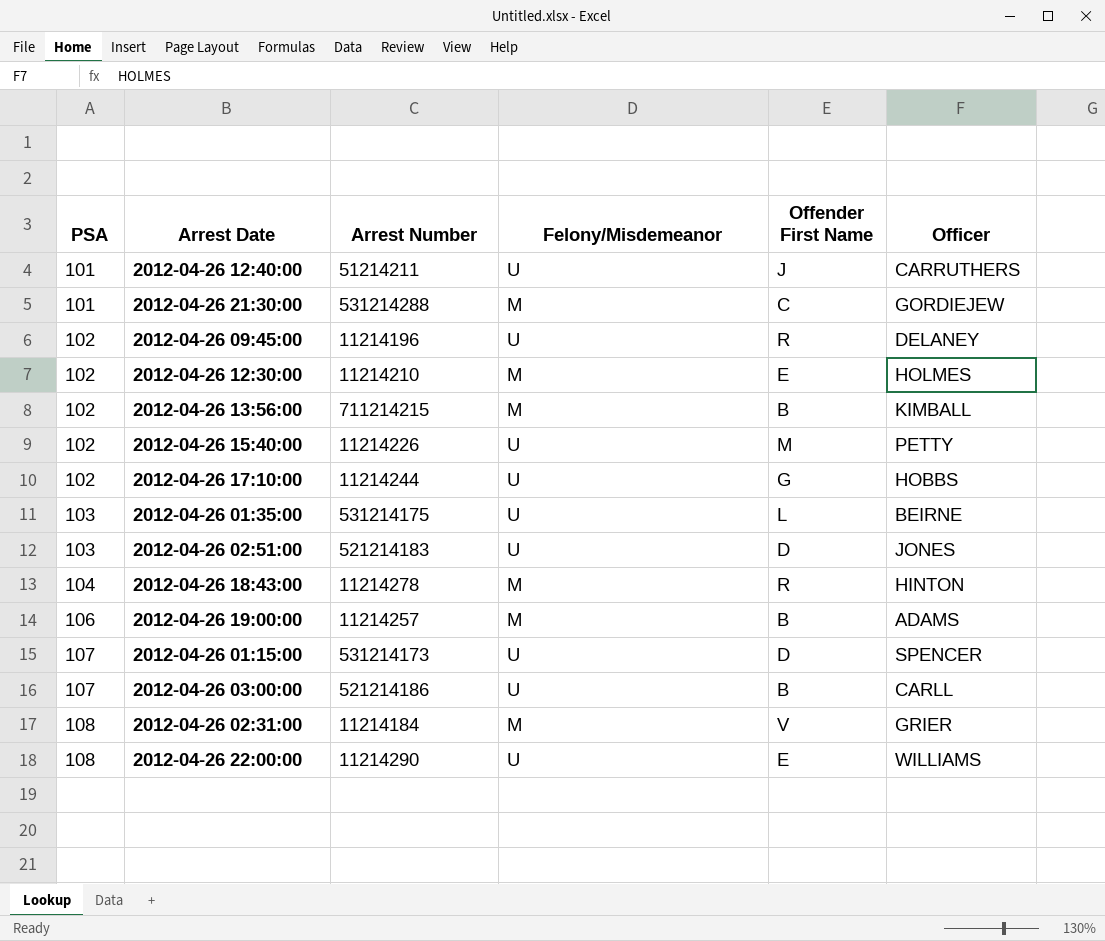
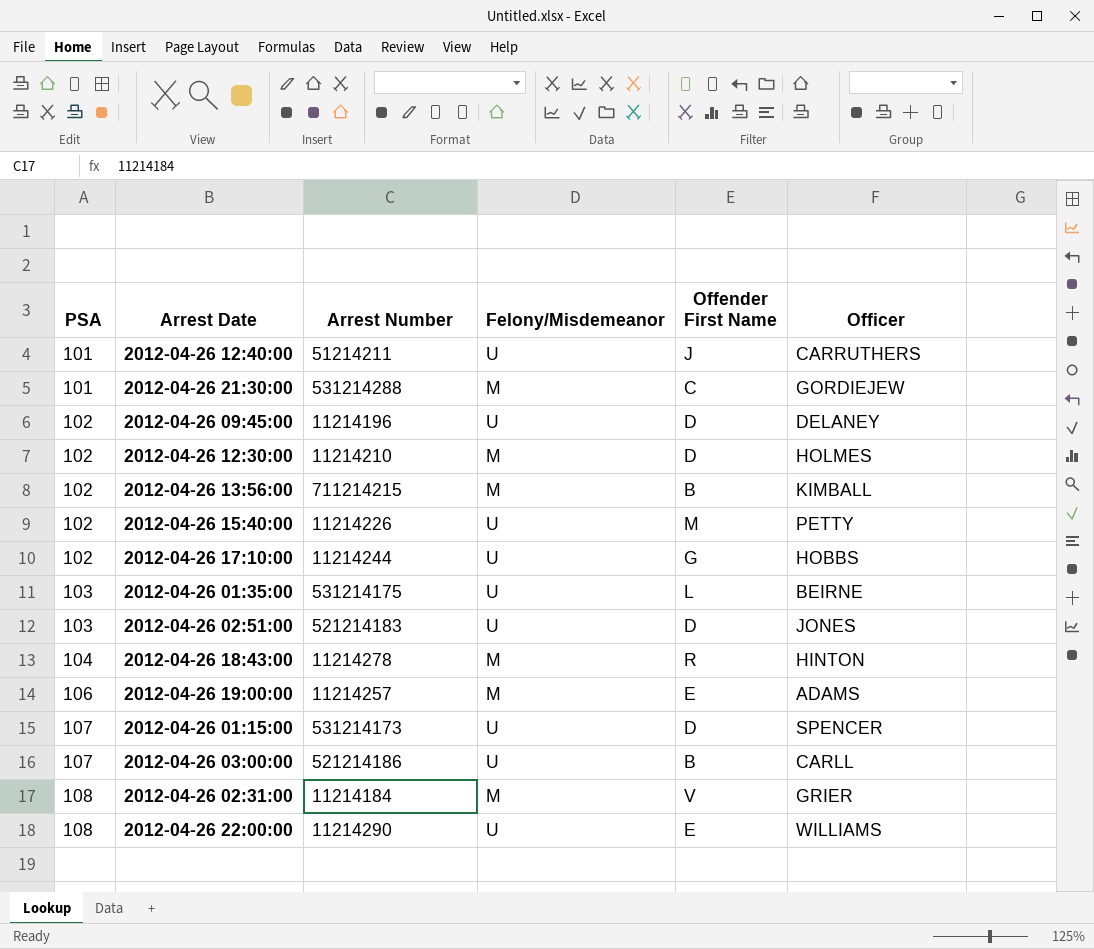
2012-04-26 09:45:00 | Offender First Name: R -> D
2012-04-26 12:30:00 | Offender First Name: E -> D
2012-04-26 19:00:00 | Offender First Name: B -> E

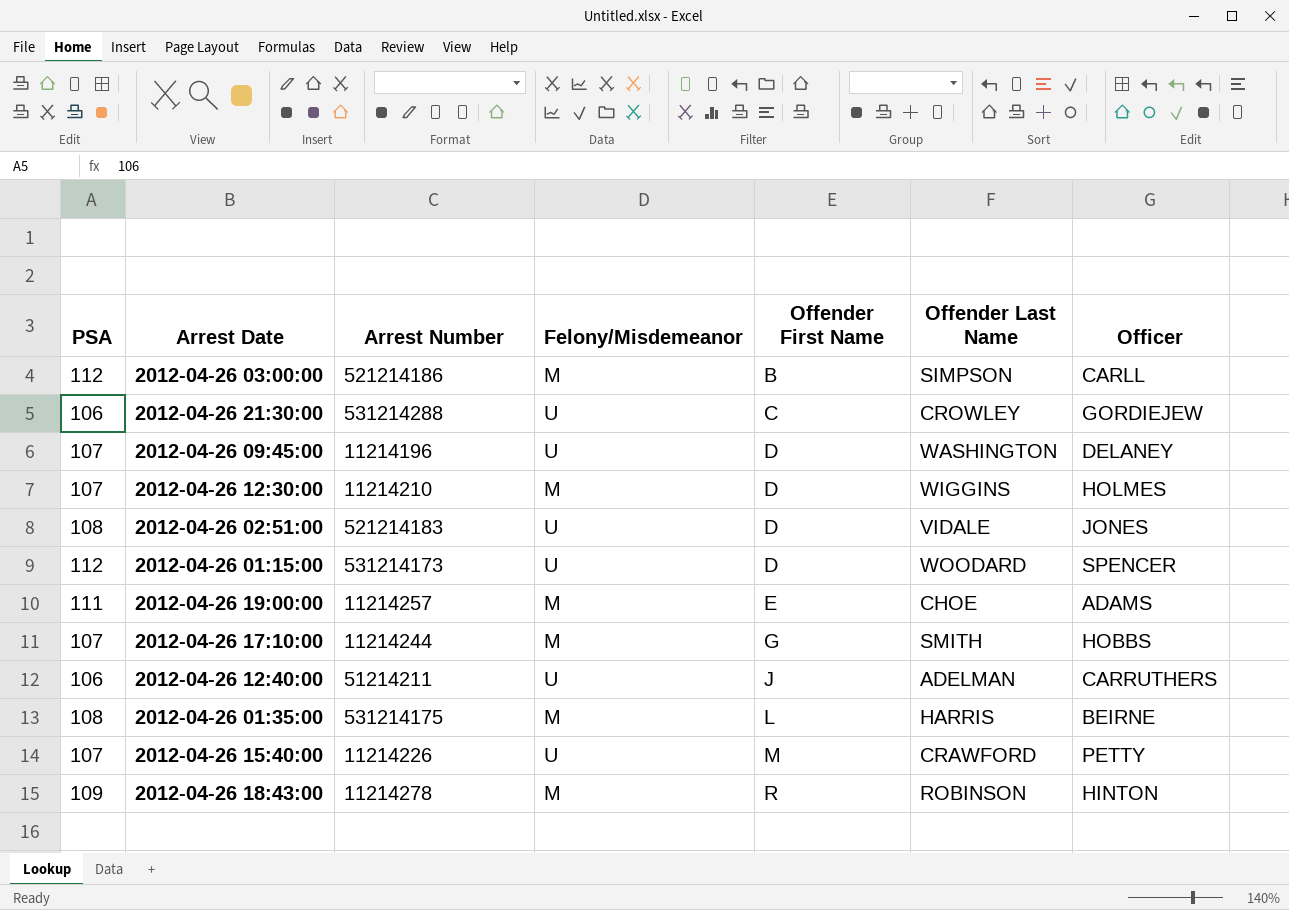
row order: PSA ascending -> Offender First Name ascending
column Offender Last Name | position: none -> 6
row 2012-04-26 13:56:00: 102 | 711214215 | M | B | KIMBALL -> none
row 2012-04-26 02:31:00: 108 | 11214184 | M | V | GRIER -> none
row 2012-04-26 22:00:00: 108 | 11214290 | U | E | WILLIAMS -> none
2012-04-26 03:00:00 | PSA: 107 -> 112
2012-04-26 03:00:00 | Felony/Misdemeanor: U -> M
2012-04-26 21:30:00 | PSA: 101 -> 106
2012-04-26 21:30:00 | Felony/Misdemeanor: M -> U
2012-04-26 09:45:00 | PSA: 102 -> 107
2012-04-26 12:30:00 | PSA: 102 -> 107
2012-04-26 02:51:00 | PSA: 103 -> 108
2012-04-26 01:15:00 | PSA: 107 -> 112
2012-04-26 19:00:00 | PSA: 106 -> 111
2012-04-26 17:10:00 | PSA: 102 -> 107
2012-04-26 17:10:00 | Felony/Misdemeanor: U -> M
2012-04-26 12:40:00 | PSA: 101 -> 106
2012-04-26 01:35:00 | PSA: 103 -> 108
2012-04-26 01:35:00 | Felony/Misdemeanor: U -> M
2012-04-26 15:40:00 | PSA: 102 -> 107
2012-04-26 18:43:00 | PSA: 104 -> 109

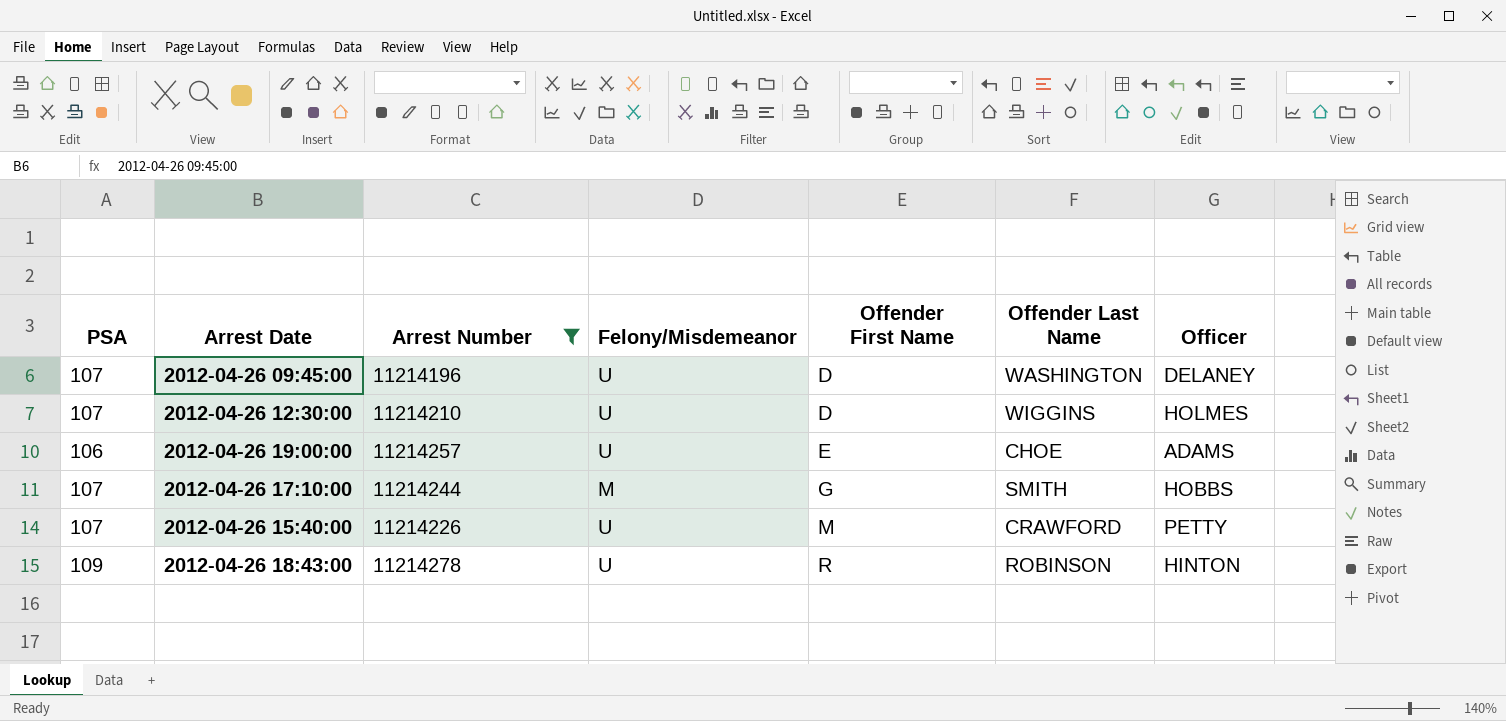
filter: none -> Arrest Number <= 11214278
2012-04-26 12:30:00 | Felony/Misdemeanor: M -> U
2012-04-26 19:00:00 | PSA: 111 -> 106
2012-04-26 19:00:00 | Felony/Misdemeanor: M -> U
2012-04-26 18:43:00 | Felony/Misdemeanor: M -> U

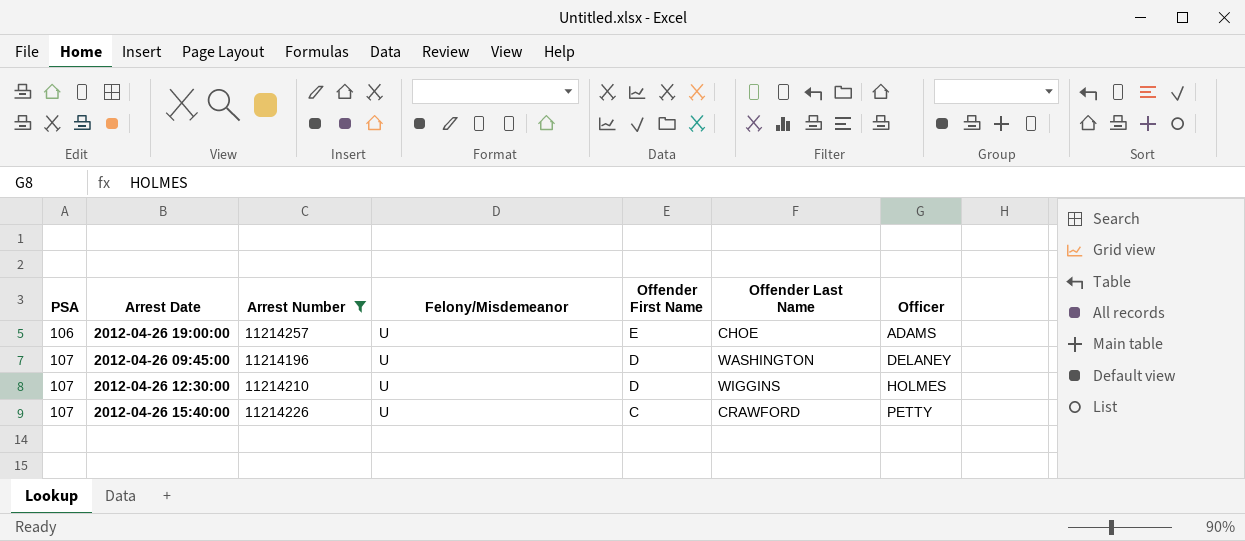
row order: Offender First Name ascending -> PSA ascending
row 2012-04-26 17:10:00: 107 | 11214244 | M | G | SMITH | HOBBS -> none
row 2012-04-26 18:43:00: 109 | 11214278 | U | R | ROBINSON | HINTON -> none
2012-04-26 15:40:00 | Offender First Name: M -> C

